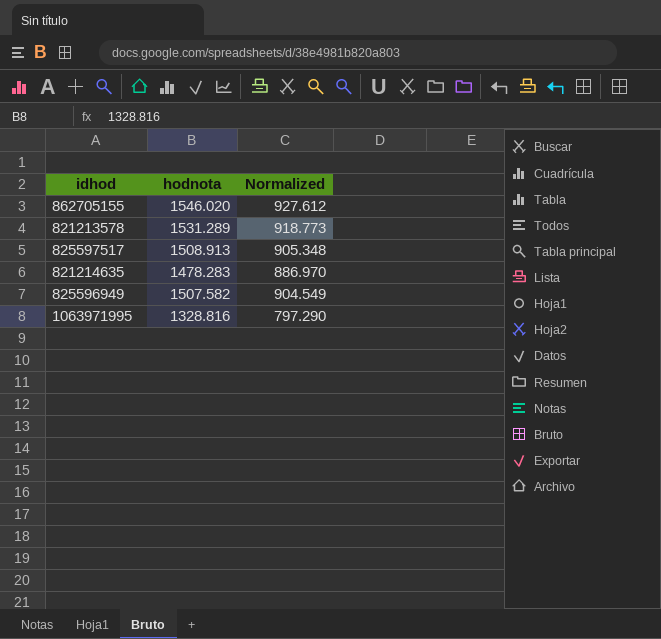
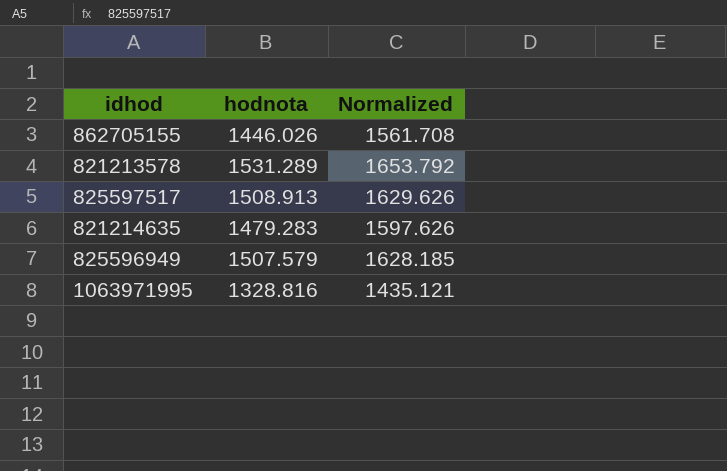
column Normalized | formula: [hodnota] * 0.6 -> [hodnota] * 1.08
862705155 | hodnota: 1546.020 -> 1446.026
821214635 | hodnota: 1478.283 -> 1479.283
825596949 | hodnota: 1507.582 -> 1507.579

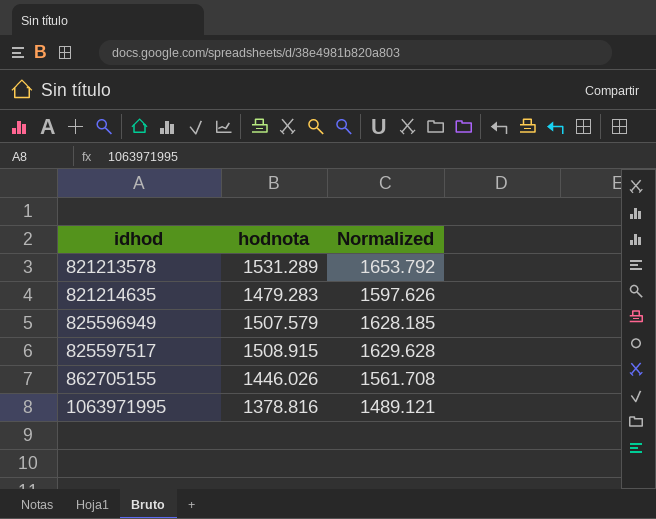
row order: none -> idhod ascending
825597517 | hodnota: 1508.913 -> 1508.915
825597517 | Normalized: 1629.626 -> 1629.628
1063971995 | hodnota: 1328.816 -> 1378.816
1063971995 | Normalized: 1435.121 -> 1489.121

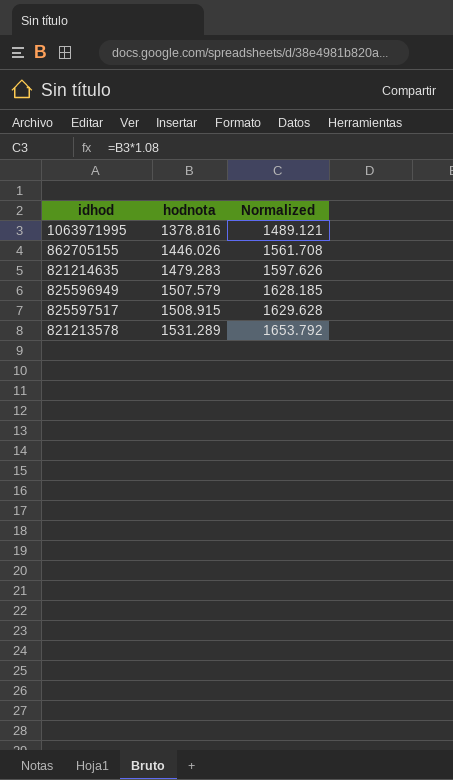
row order: idhod ascending -> hodnota ascending

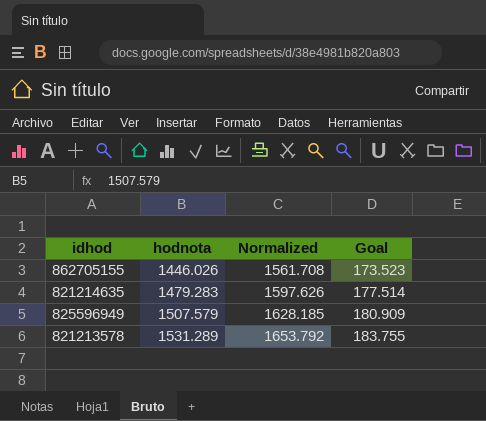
column Goal | formula: none -> [hodnota] * 0.12
row 1063971995: 1378.816 | 1489.121 -> none
row 825597517: 1508.915 | 1629.628 -> none

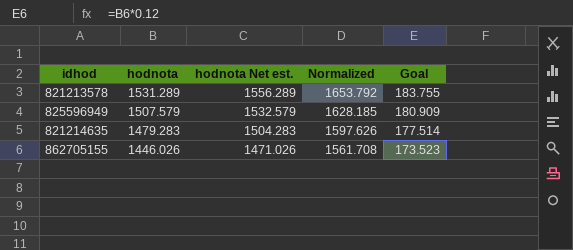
row order: hodnota ascending -> hodnota descending
column hodnota Net est. | formula: none -> [hodnota] + 25

